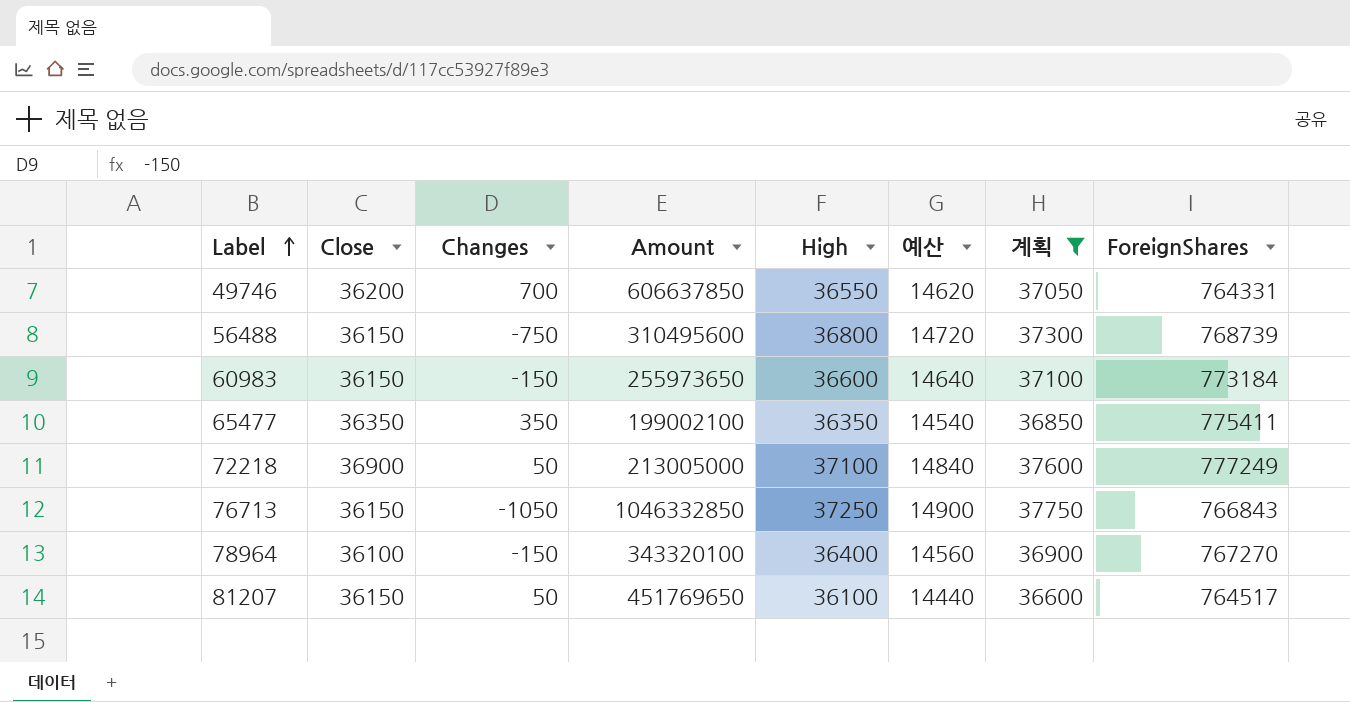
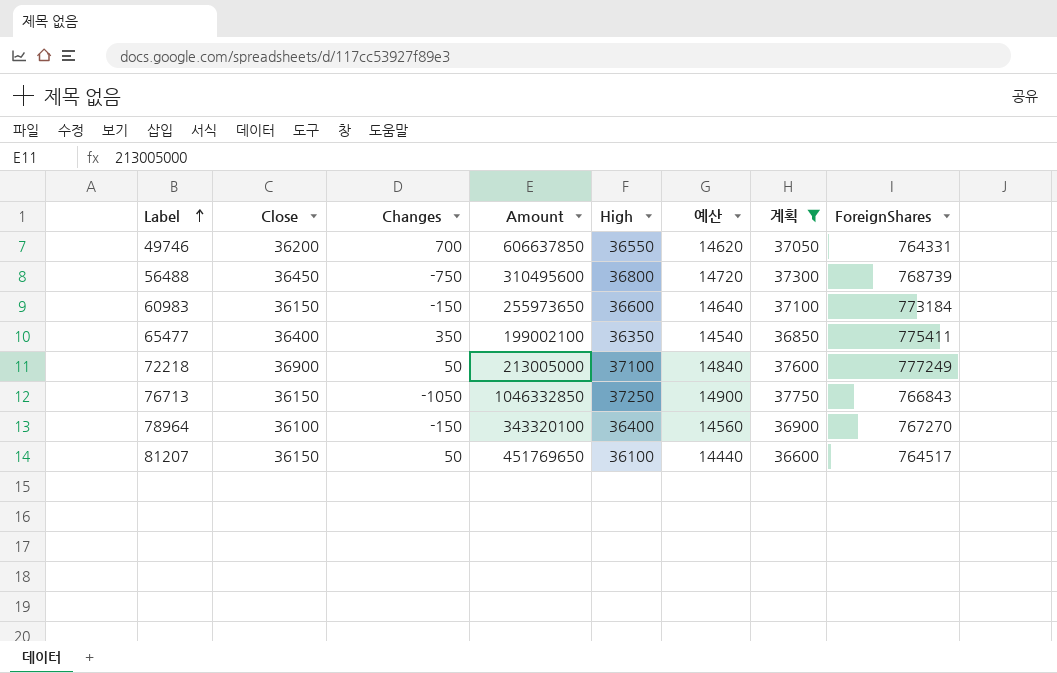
56488 | Close: 36150 -> 36450
65477 | Close: 36350 -> 36400

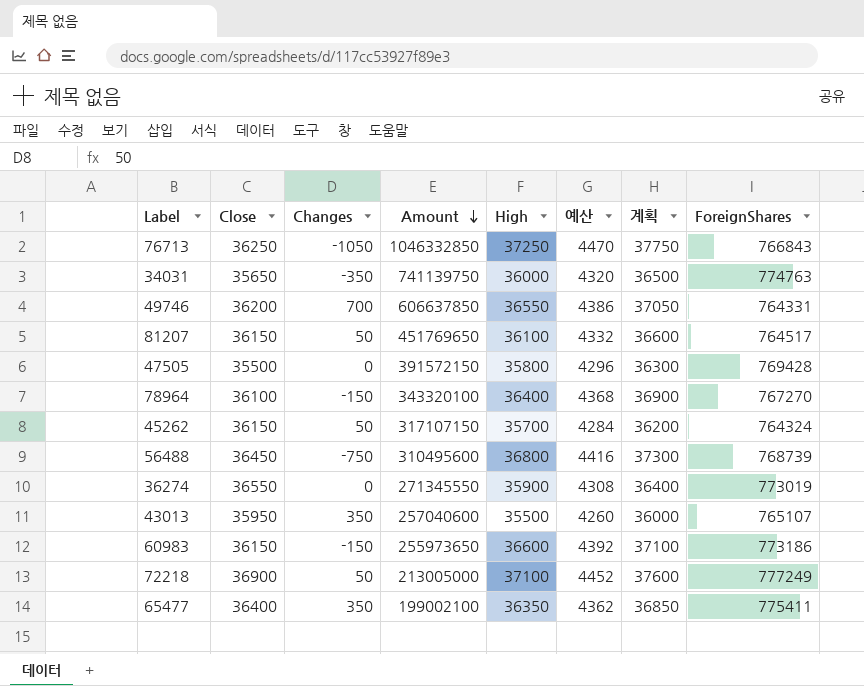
filter: 계획 >= 36600 -> none
row order: Label ascending -> Amount descending
column 예산 | formula: [High] * 0.4 -> [High] * 0.12
76713 | Close: 36150 -> 36250
60983 | ForeignShares: 773184 -> 773186

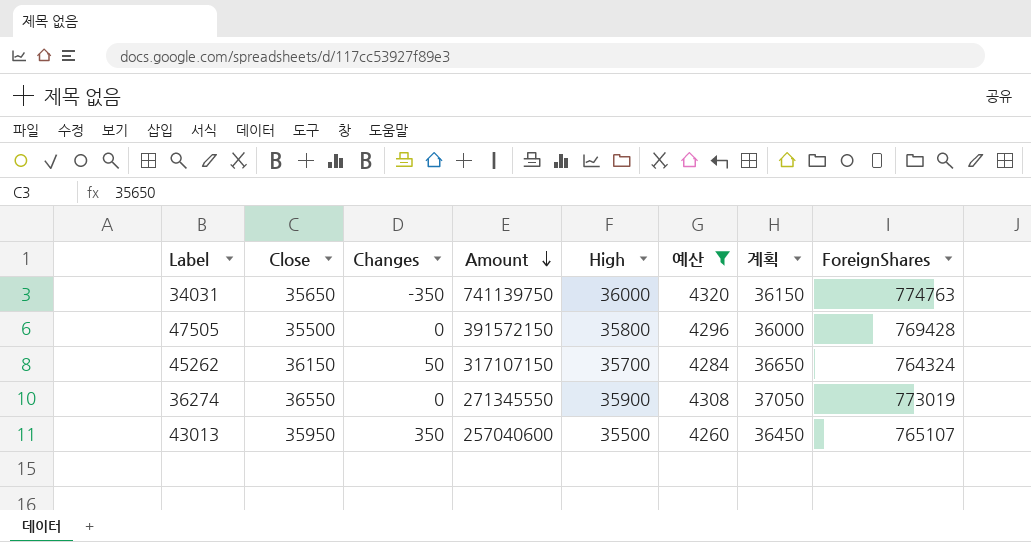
filter: none -> 예산 <= 4320
column 계획 | formula: [High] + 500 -> [Close] + 500

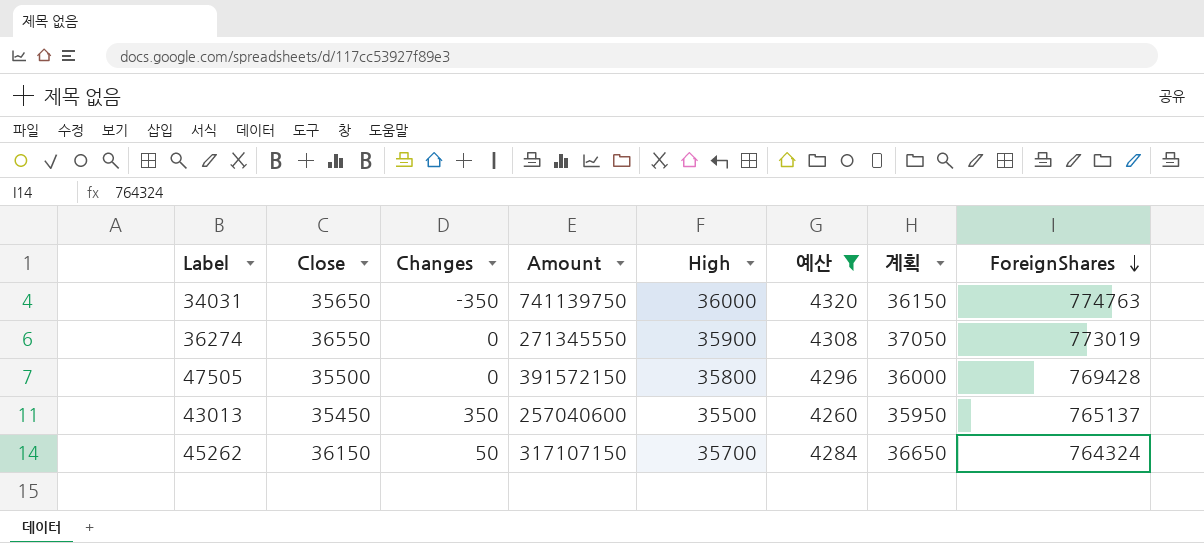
row order: Amount descending -> ForeignShares descending
43013 | Close: 35950 -> 35450
43013 | 계획: 36450 -> 35950
43013 | ForeignShares: 765107 -> 765137

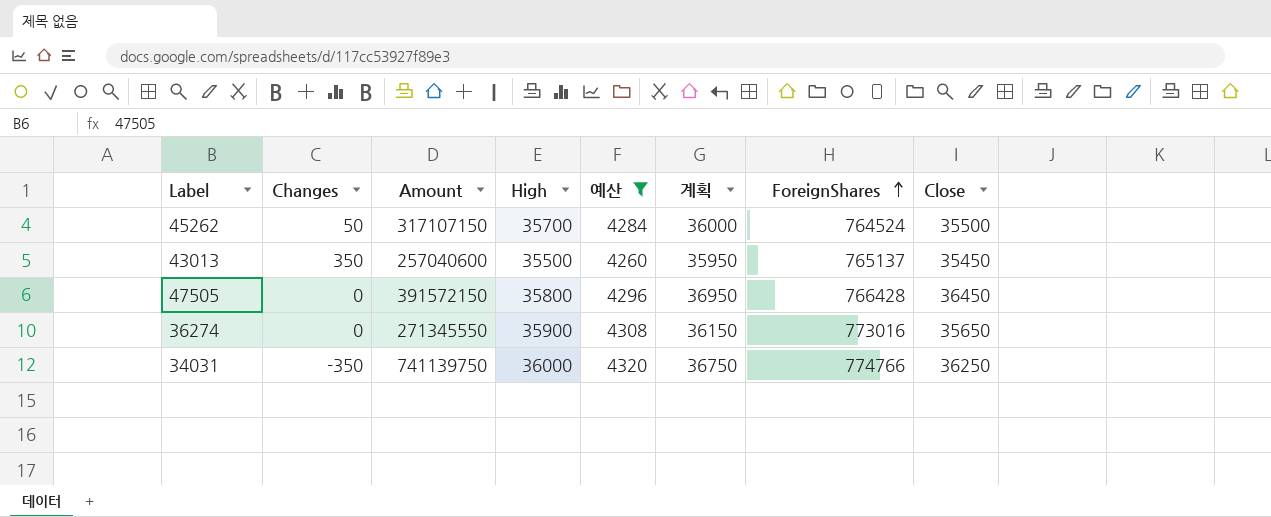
row order: ForeignShares descending -> ForeignShares ascending
column Close | position: 2 -> 8
45262 | 계획: 36650 -> 36000
45262 | ForeignShares: 764324 -> 764524
45262 | Close: 36150 -> 35500
47505 | 계획: 36000 -> 36950
47505 | ForeignShares: 769428 -> 766428
47505 | Close: 35500 -> 36450
36274 | 계획: 37050 -> 36150
36274 | ForeignShares: 773019 -> 773016
36274 | Close: 36550 -> 35650
34031 | 계획: 36150 -> 36750
34031 | ForeignShares: 774763 -> 774766
34031 | Close: 35650 -> 36250

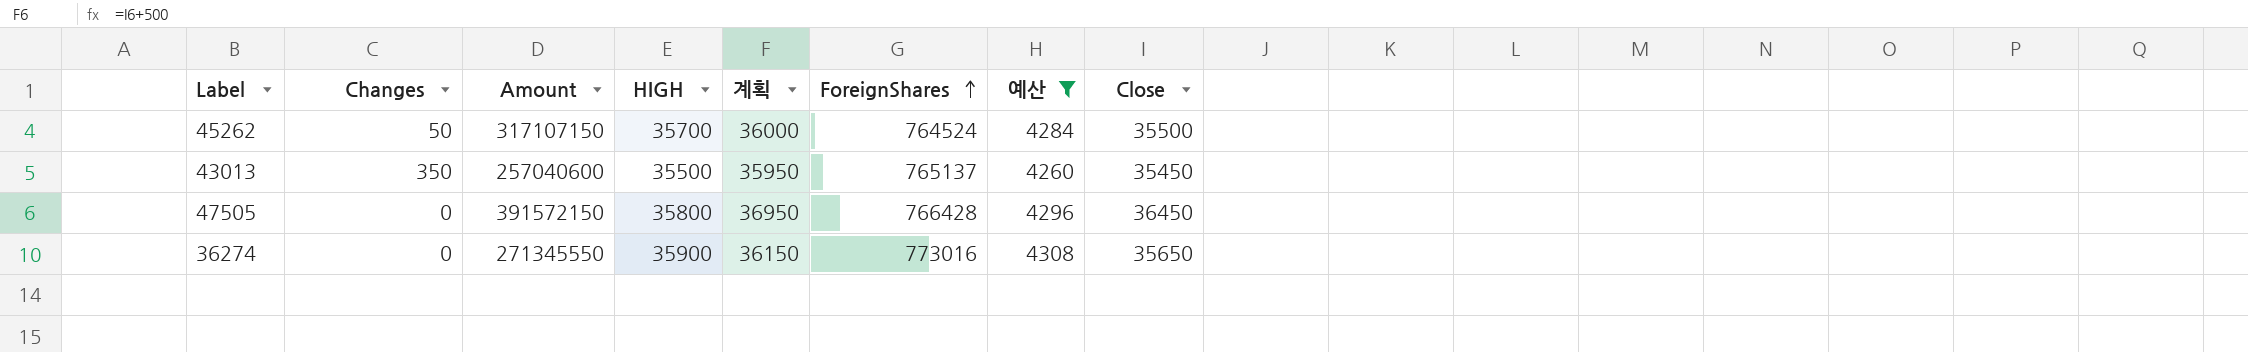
column name: High -> HIGH
column 예산 | position: 5 -> 7
row 34031: -350 | 741139750 | 36000 | 4320 | 36750 | 774766 | 36250 -> none

